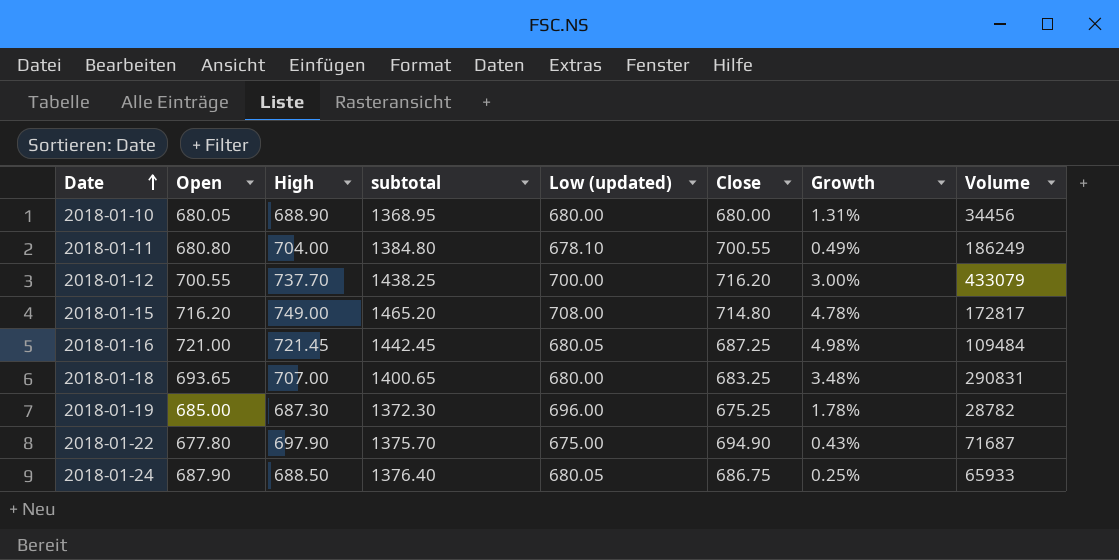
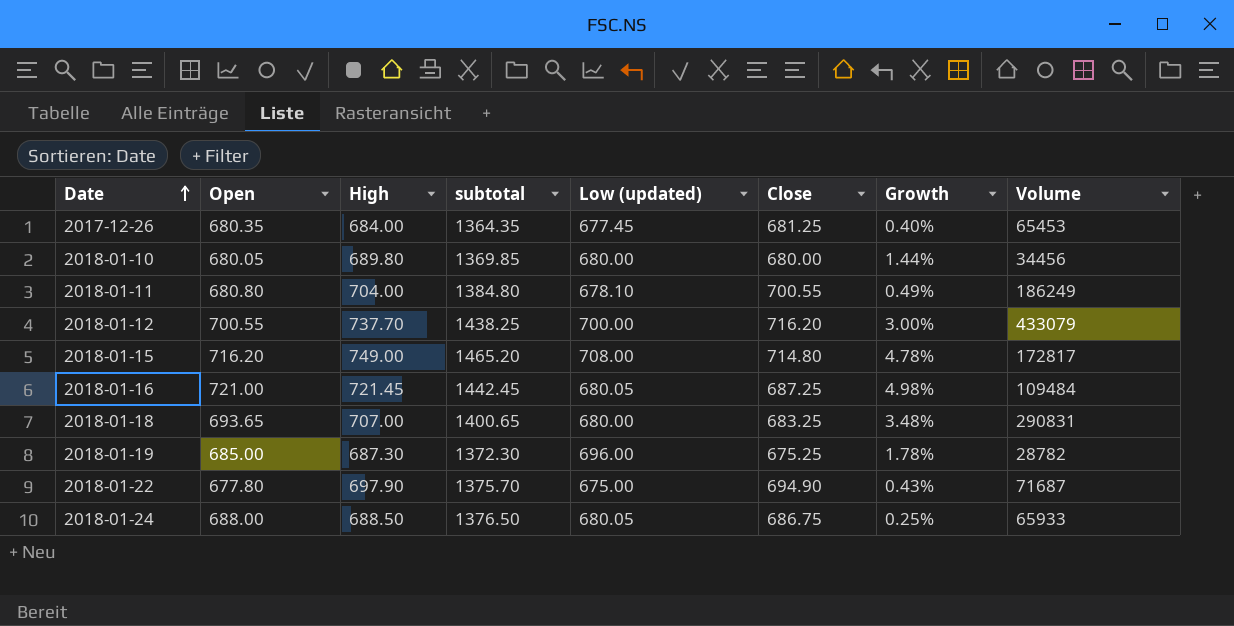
row 2017-12-26: none -> 680.35 | 684.00 | 1364.35 | 677.45 | 681.25 | 0.40% | 65453
2018-01-10 | High: 688.90 -> 689.80
2018-01-10 | subtotal: 1368.95 -> 1369.85
2018-01-10 | Growth: 1.31% -> 1.44%
2018-01-24 | Open: 687.90 -> 688.00
2018-01-24 | subtotal: 1376.40 -> 1376.50

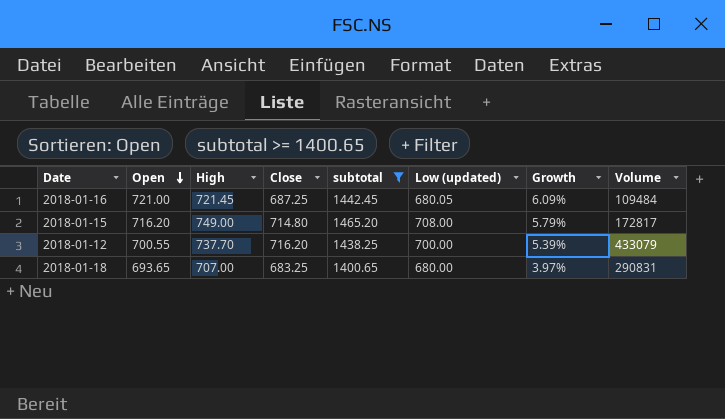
filter: none -> subtotal >= 1400.65
row order: Date ascending -> Open descending
column Close | position: 6 -> 4
column Growth | formula: ([High] - [Close]) / [Close] -> ([High] - [Low (updated)]) / [Low (updated)]

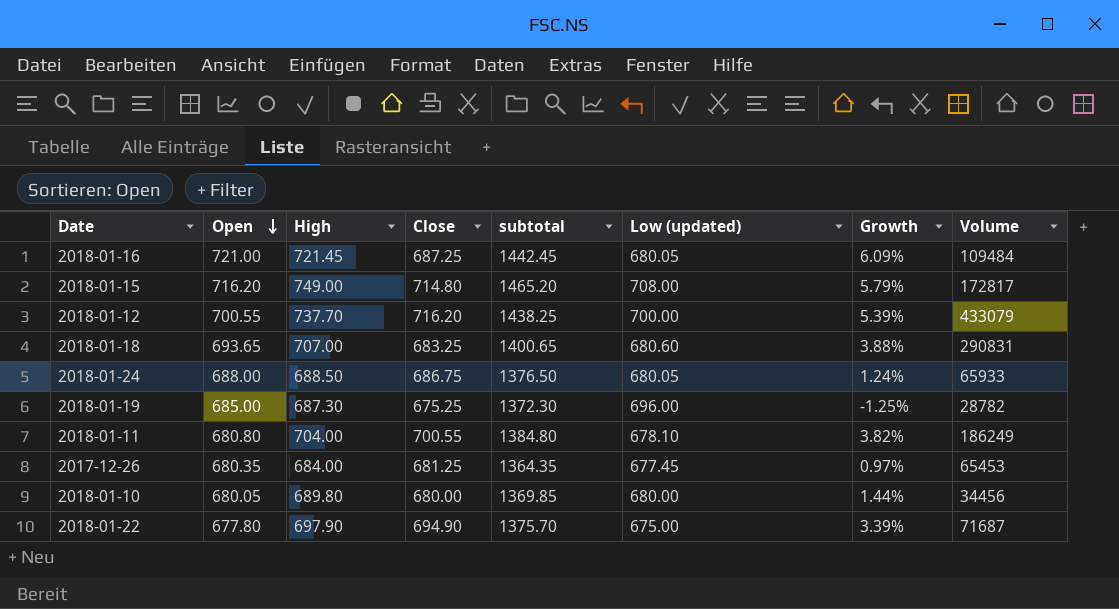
filter: subtotal >= 1400.65 -> none
2018-01-18 | Low (updated): 680.00 -> 680.60
2018-01-18 | Growth: 3.97% -> 3.88%

